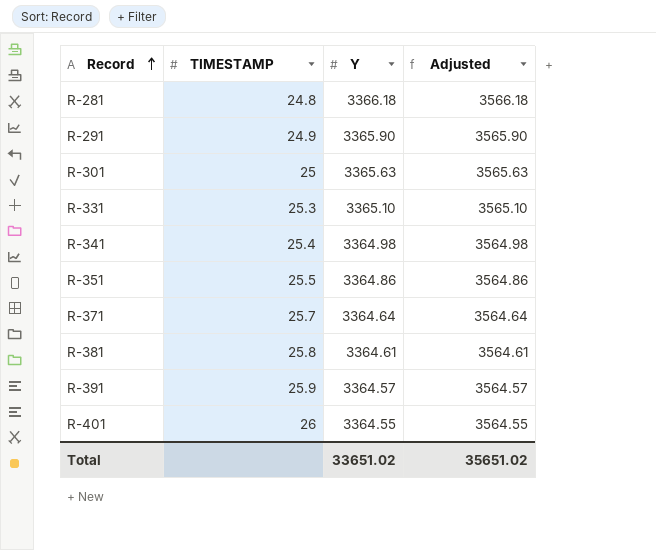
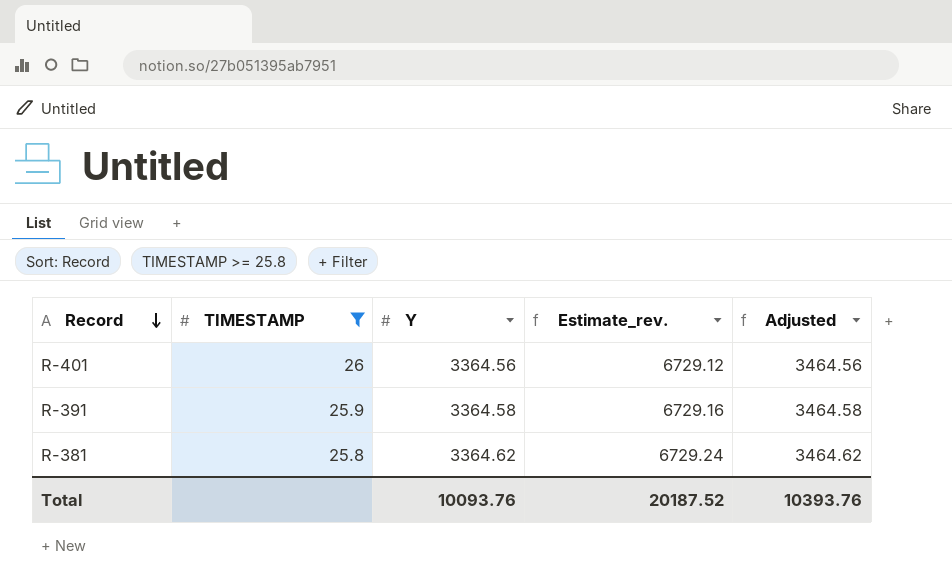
filter: none -> TIMESTAMP >= 25.8
row order: Record ascending -> Record descending
column Estimate_rev. | formula: none -> [Y] * 2
column Adjusted | formula: [Y] + 200 -> [Y] + 100
R-401 | Y: 3364.55 -> 3364.56
R-391 | Y: 3364.57 -> 3364.58
R-381 | Y: 3364.61 -> 3364.62
Total | Y: 33651.02 -> 10093.76
Total | Adjusted: 35651.02 -> 10393.76

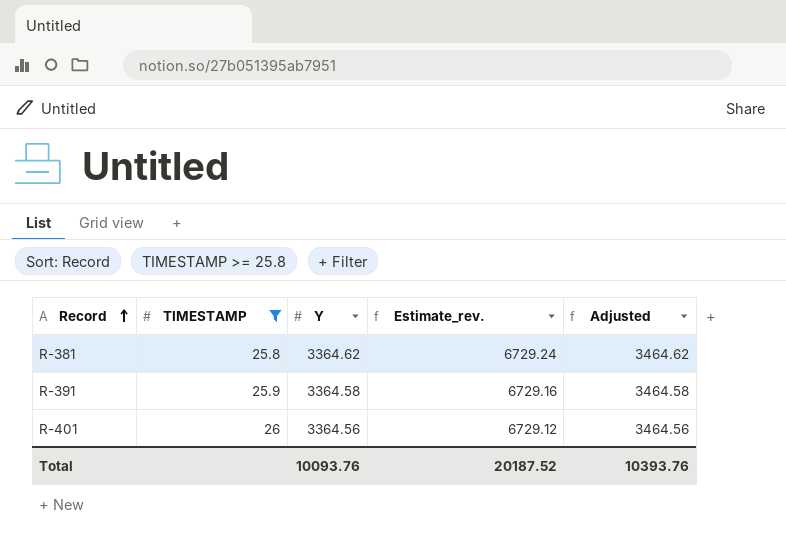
row order: Record descending -> Record ascending

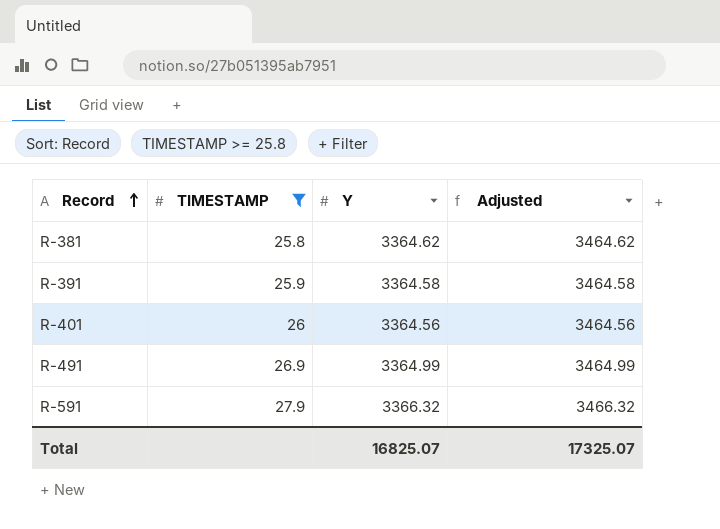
column Estimate_rev. | formula: [Y] * 2 -> none
row R-491: none -> 26.9 | 3364.99 | 3464.99
row R-591: none -> 27.9 | 3366.32 | 3466.32
Total | Y: 10093.76 -> 16825.07
Total | Adjusted: 10393.76 -> 17325.07

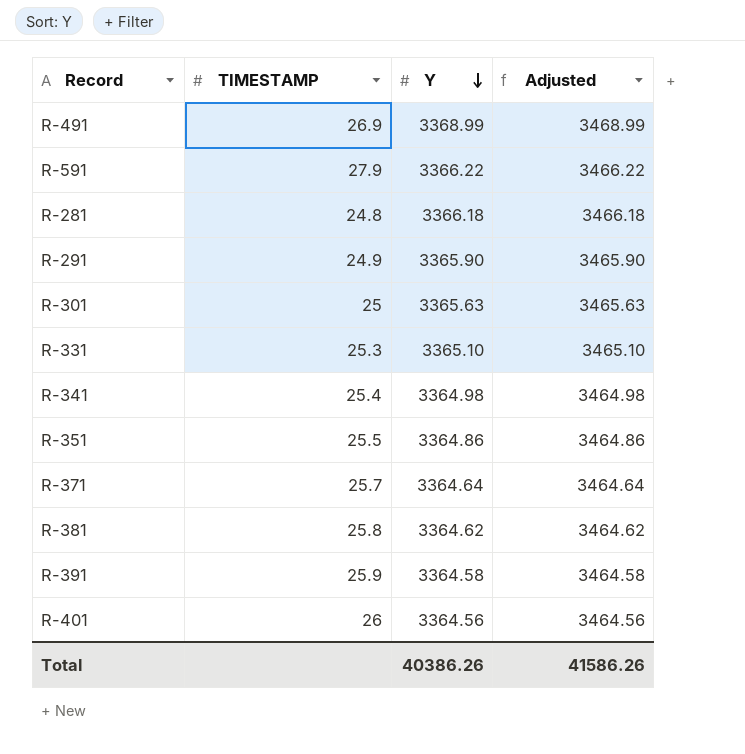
filter: TIMESTAMP >= 25.8 -> none
row order: Record ascending -> Y descending
R-491 | Y: 3364.99 -> 3368.99
R-491 | Adjusted: 3464.99 -> 3468.99
R-591 | Y: 3366.32 -> 3366.22
R-591 | Adjusted: 3466.32 -> 3466.22
Total | Y: 16825.07 -> 40386.26
Total | Adjusted: 17325.07 -> 41586.26

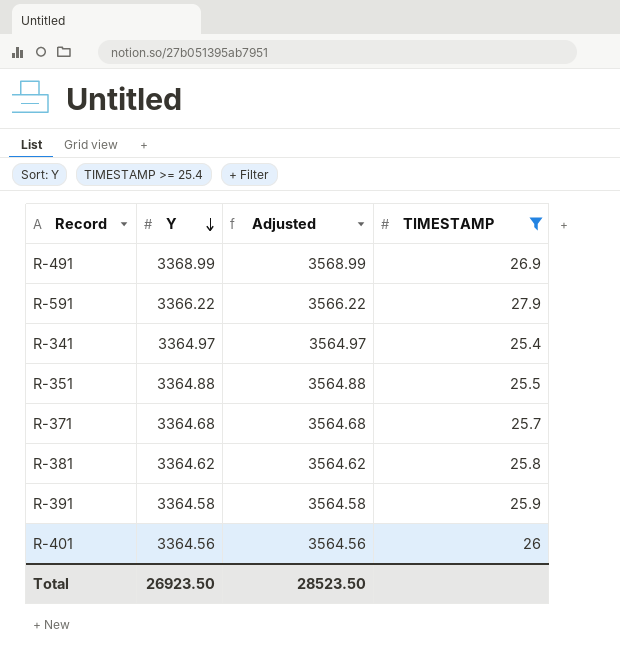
filter: none -> TIMESTAMP >= 25.4
column Adjusted | formula: [Y] + 100 -> [Y] + 200
column TIMESTAMP | position: 2 -> 4
R-341 | Y: 3364.98 -> 3364.97
R-351 | Y: 3364.86 -> 3364.88
R-371 | Y: 3364.64 -> 3364.68
Total | Y: 40386.26 -> 26923.50
Total | Adjusted: 41586.26 -> 28523.50

